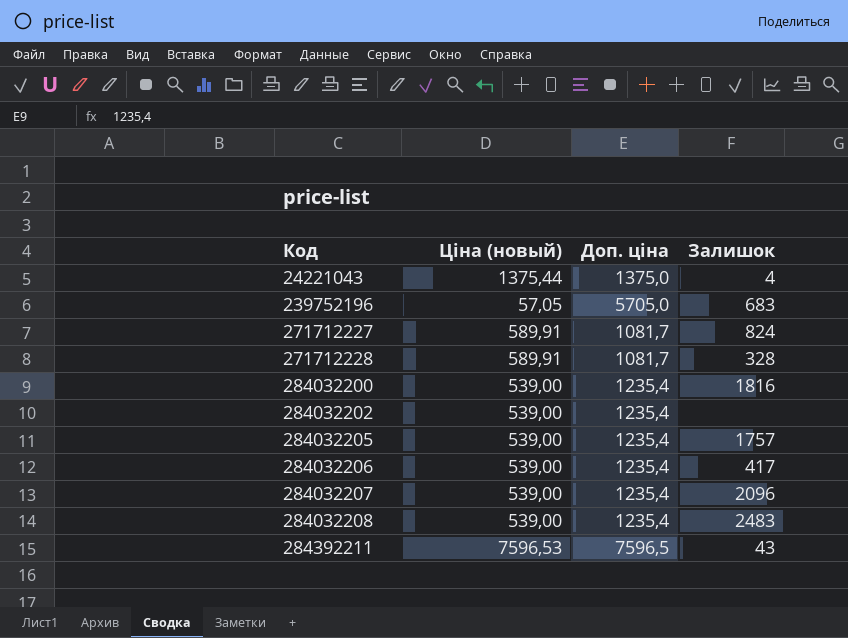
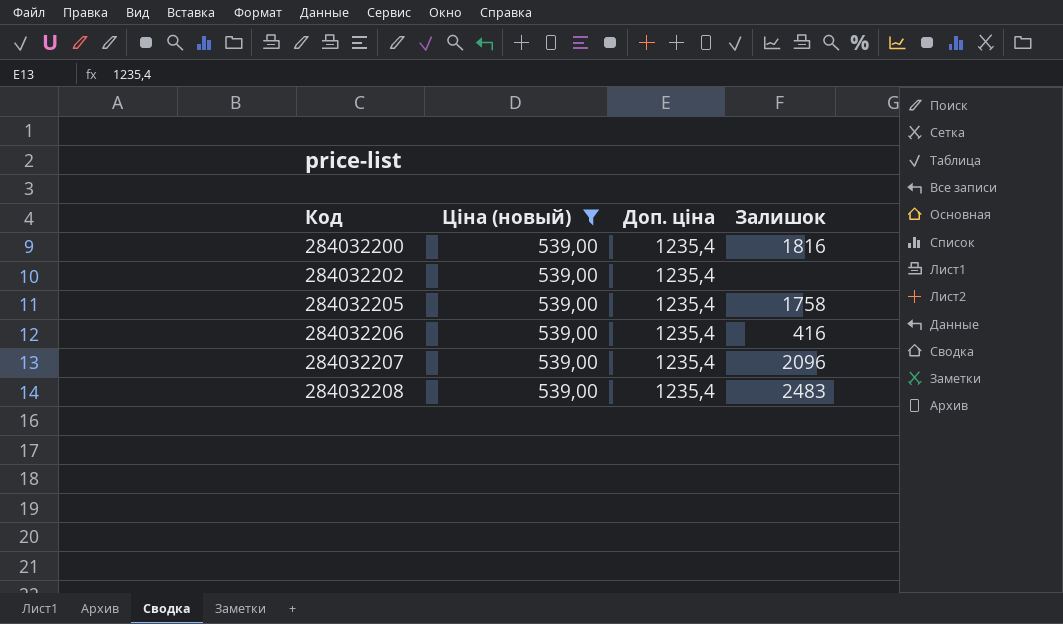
filter: none -> Ціна (новый) = 539,00
284032205 | Залишок: 1757 -> 1758
284032206 | Залишок: 417 -> 416

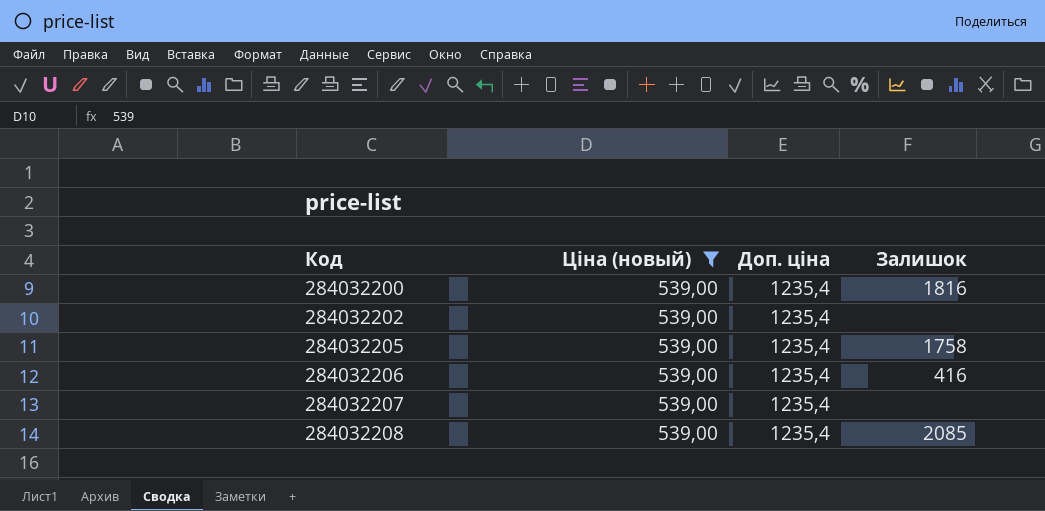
284032207 | Залишок: 2096 -> none
284032208 | Залишок: 2483 -> 2085

